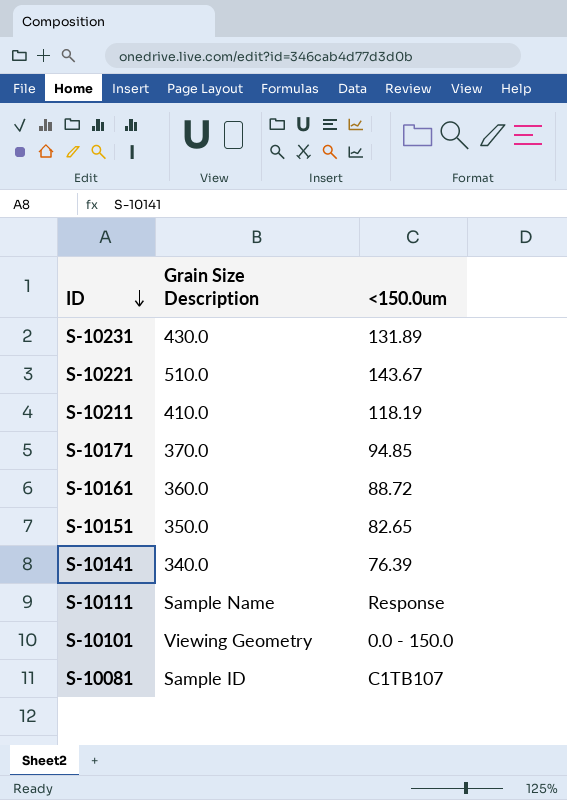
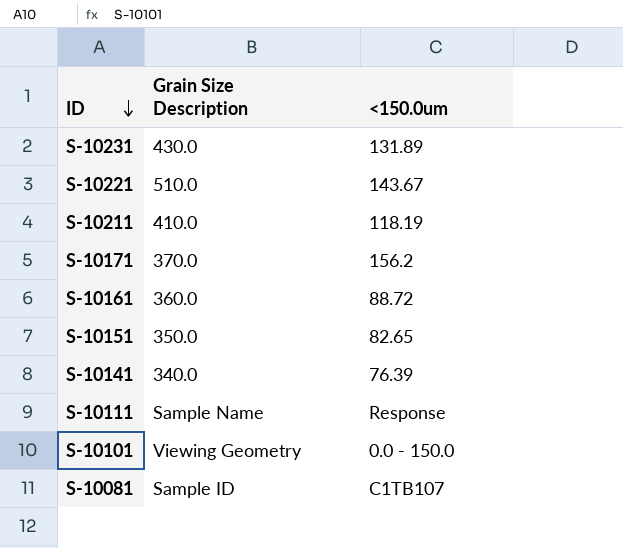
S-10171 | <150.0um: 94.85 -> 156.2

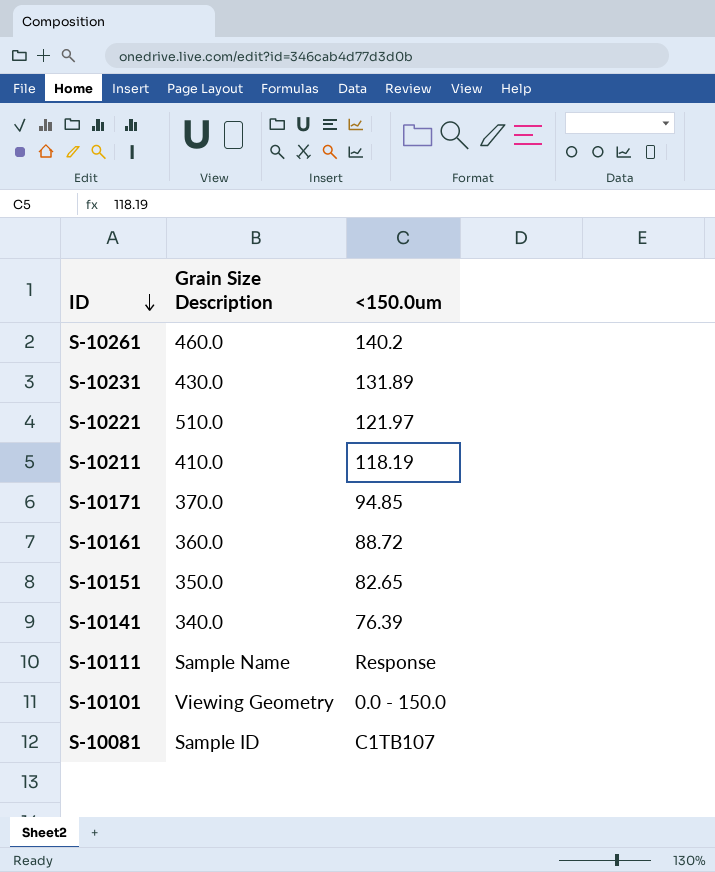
row S-10261: none -> 460.0 | 140.2
S-10221 | <150.0um: 143.67 -> 121.97
S-10171 | <150.0um: 156.2 -> 94.85

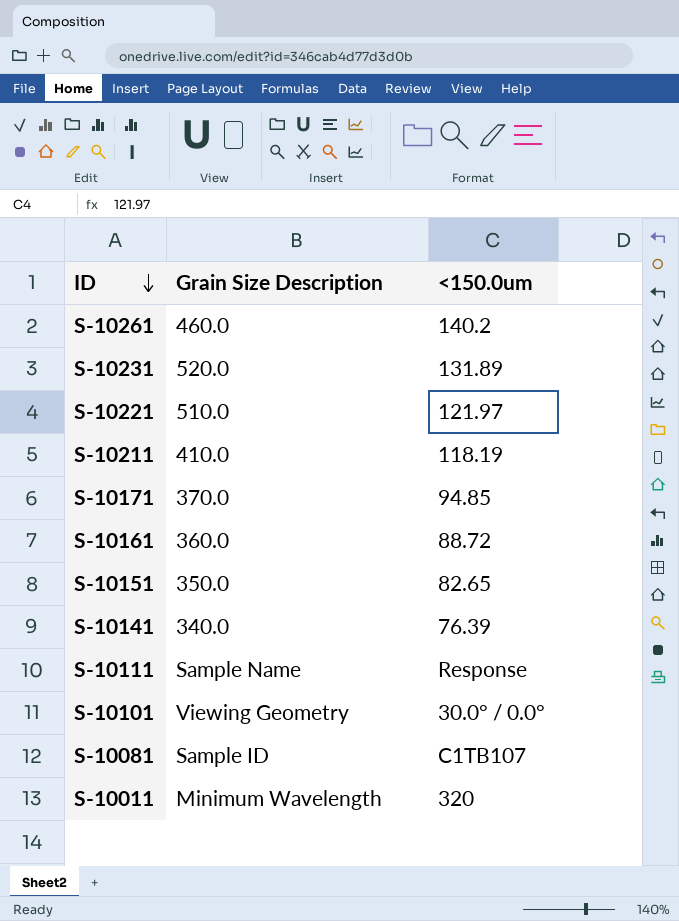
S-10231 | Grain Size Description: 430.0 -> 520.0
S-10101 | <150.0um: 0.0 - 150.0 -> 30.0° / 0.0°
row S-10011: none -> Minimum Wavelength | 320

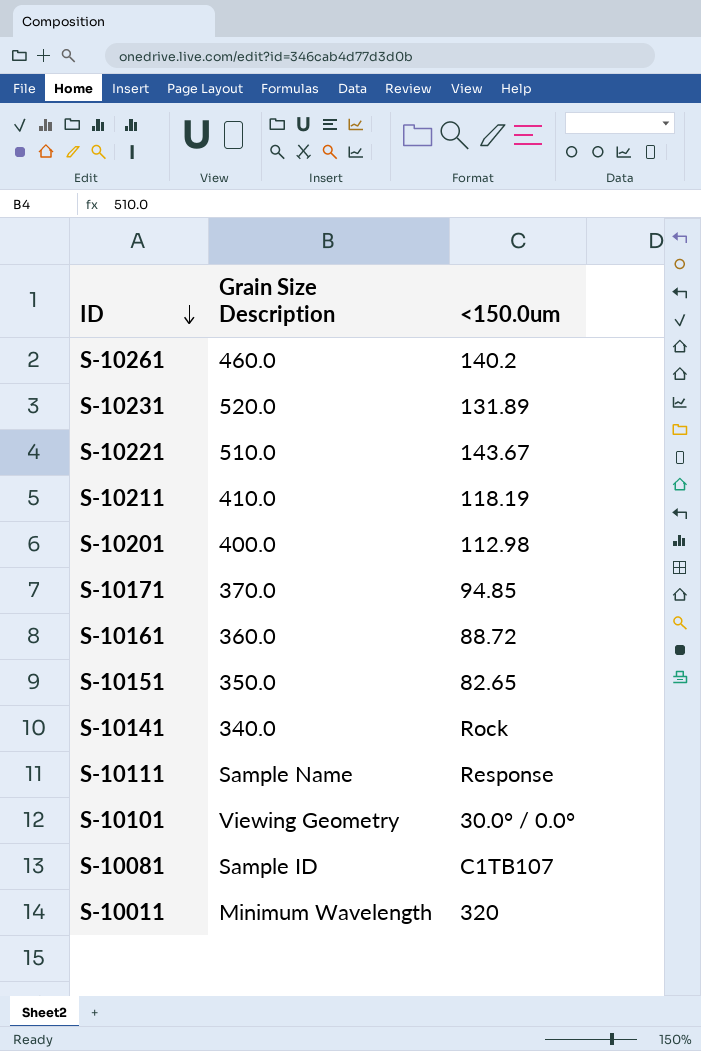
S-10221 | <150.0um: 121.97 -> 143.67
row S-10201: none -> 400.0 | 112.98
S-10141 | <150.0um: 76.39 -> Rock

